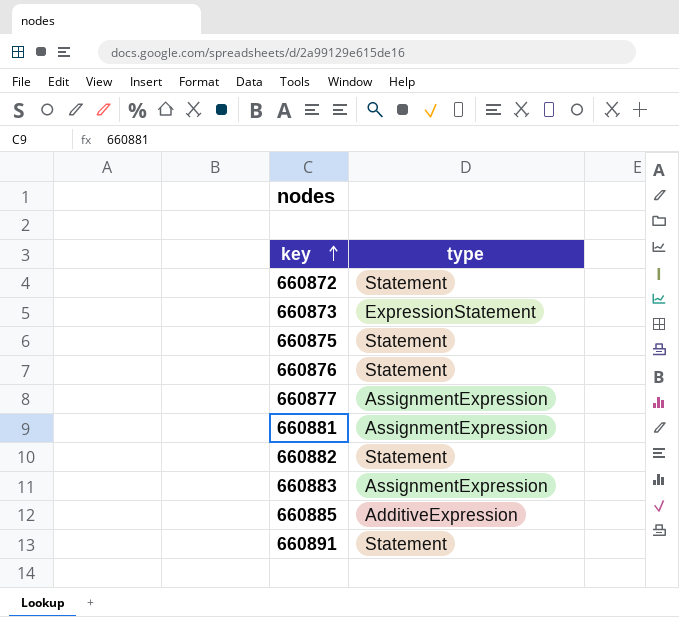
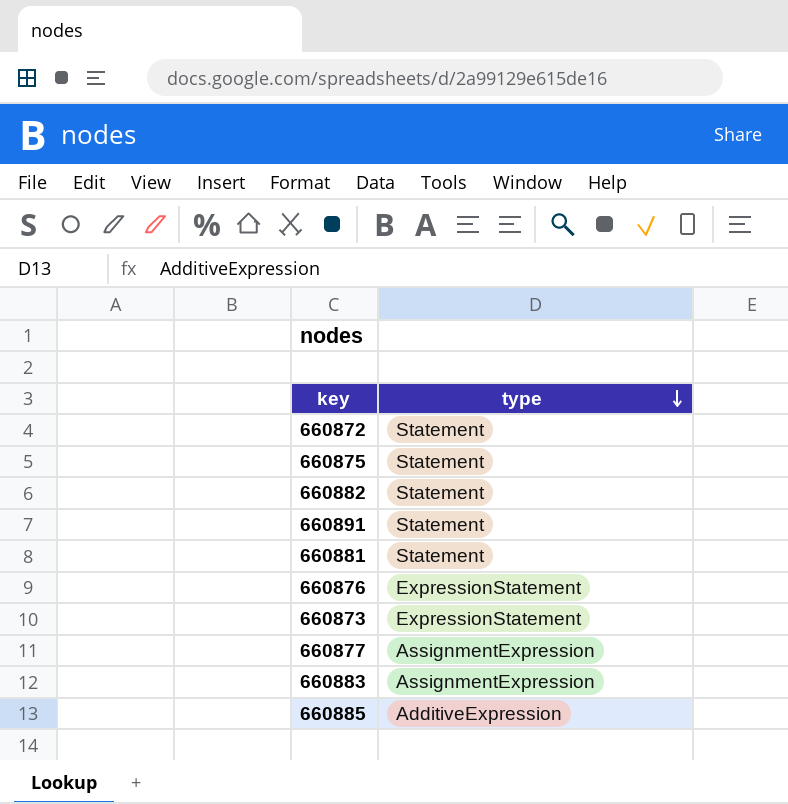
row order: key ascending -> type descending
660881 | type: AssignmentExpression -> Statement
660876 | type: Statement -> ExpressionStatement

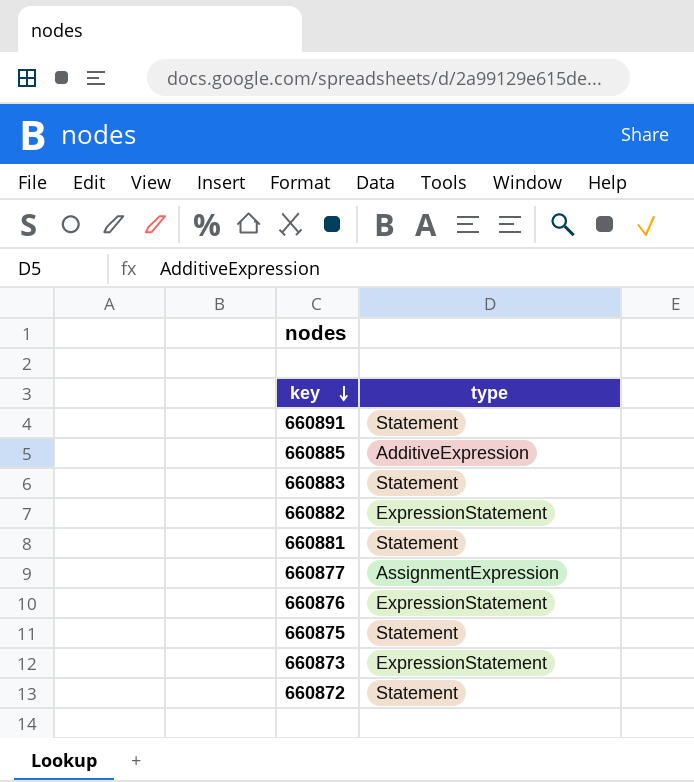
row order: type descending -> key descending
660883 | type: AssignmentExpression -> Statement
660882 | type: Statement -> ExpressionStatement

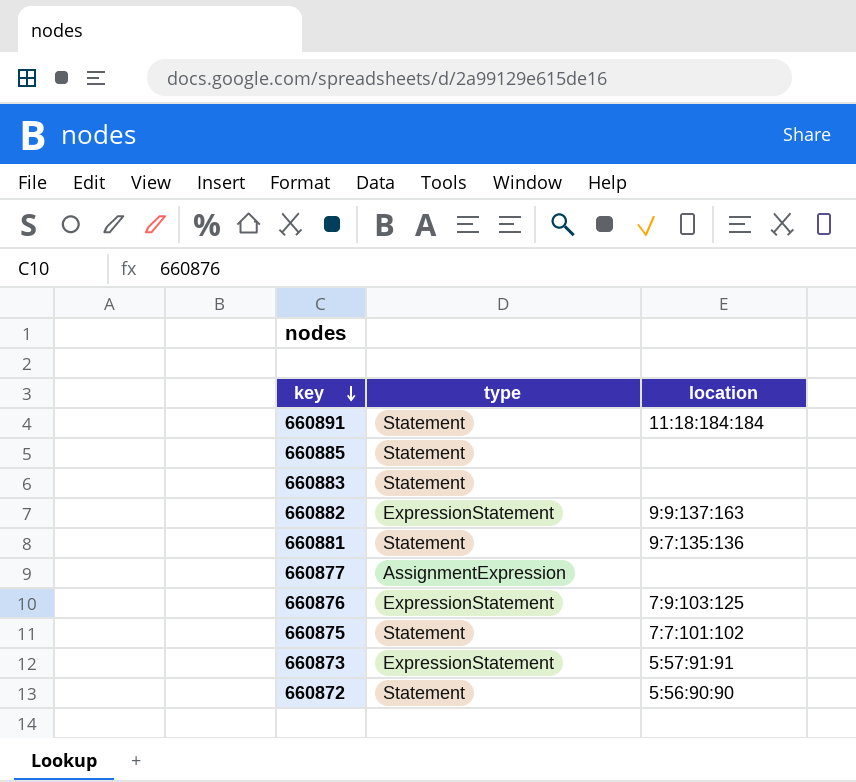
column location | position: none -> 3
660885 | type: AdditiveExpression -> Statement

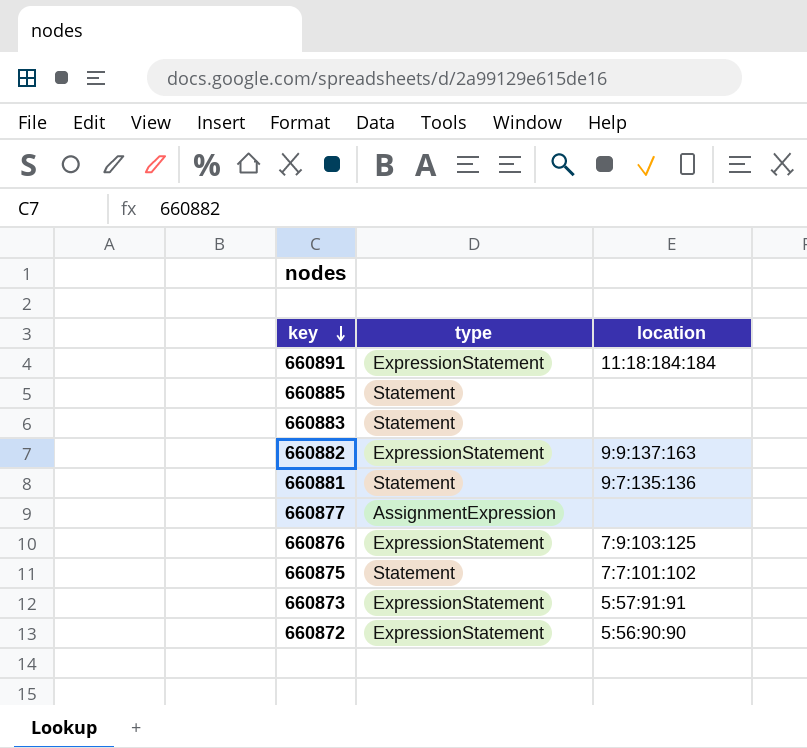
660891 | type: Statement -> ExpressionStatement
660872 | type: Statement -> ExpressionStatement

